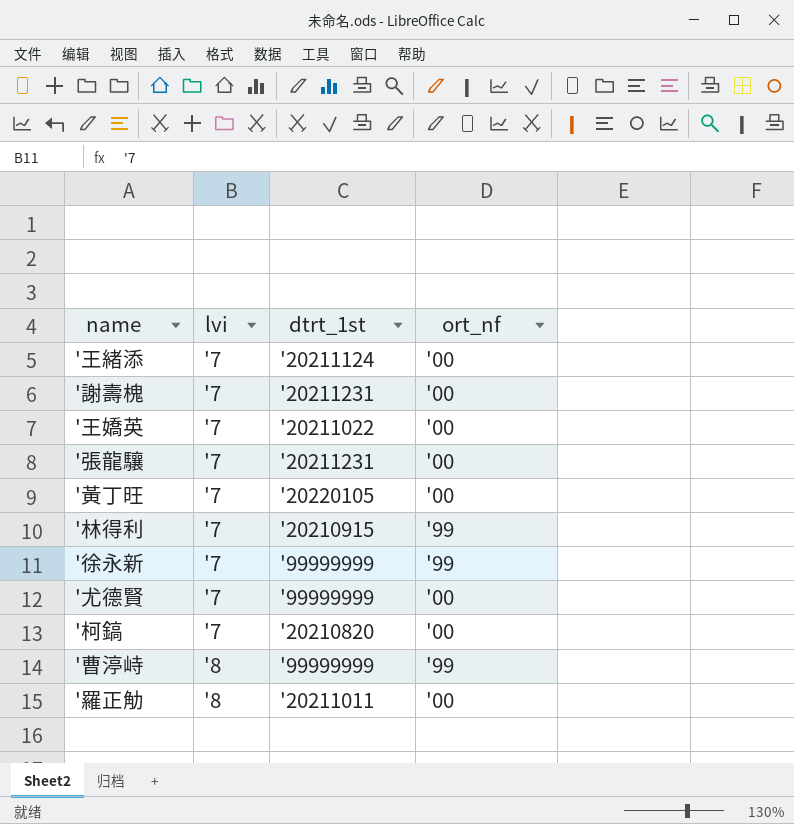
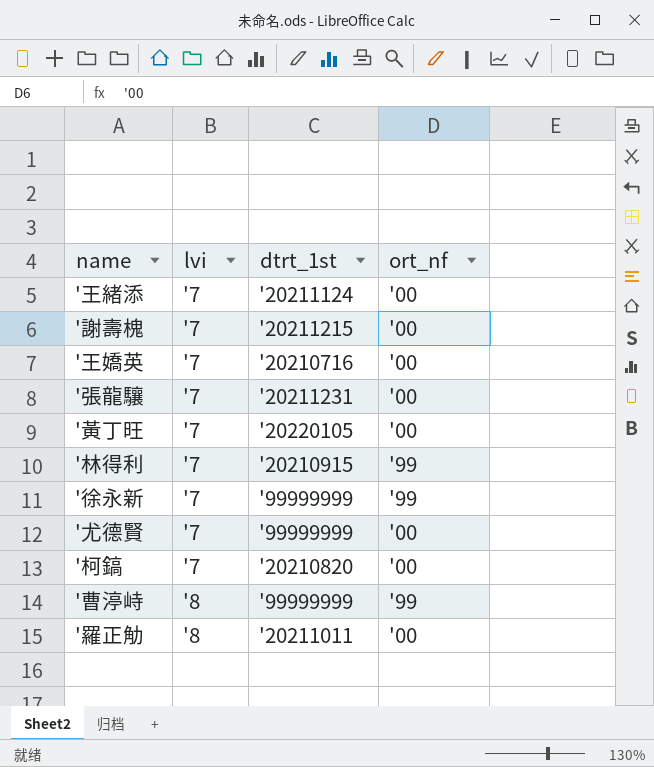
'謝壽槐 | dtrt_1st: '20211231 -> '20211215
'王嬌英 | dtrt_1st: '20211022 -> '20210716

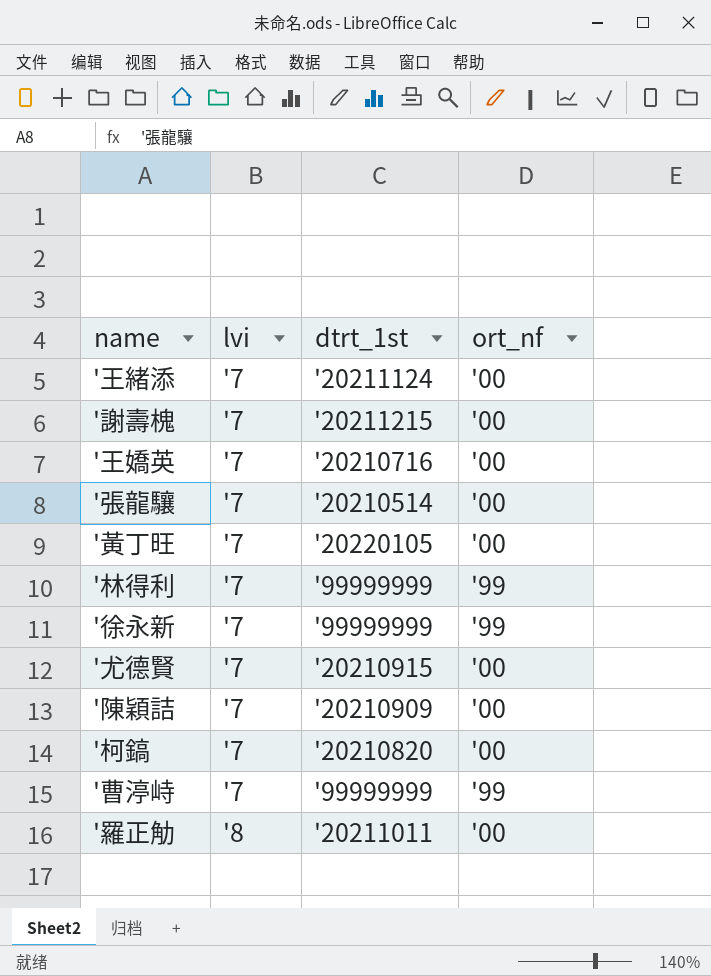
'張龍驤 | dtrt_1st: '20211231 -> '20210514
'林得利 | dtrt_1st: '20210915 -> '99999999
'尤德賢 | dtrt_1st: '99999999 -> '20210915
row '陳穎詰: none -> '7 | '20210909 | '00
'曹渟峙 | lvi: '8 -> '7

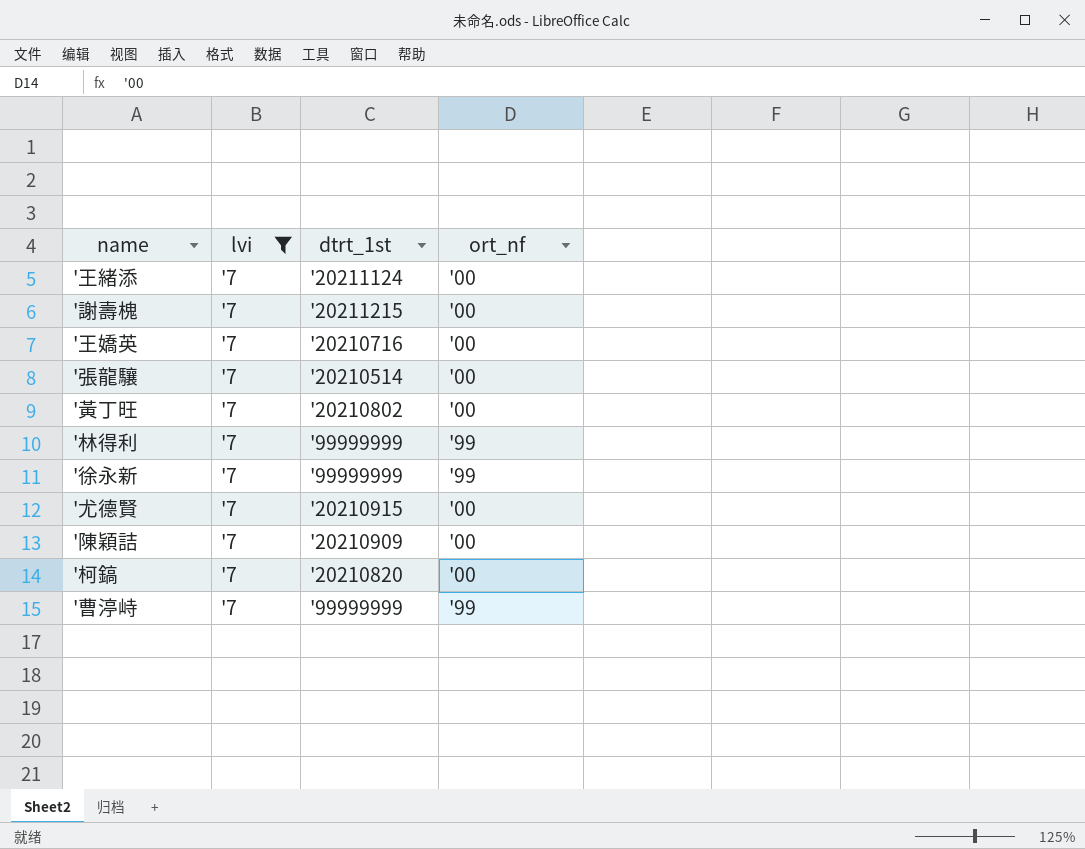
filter: none -> lvi = '7
'黃丁旺 | dtrt_1st: '20220105 -> '20210802

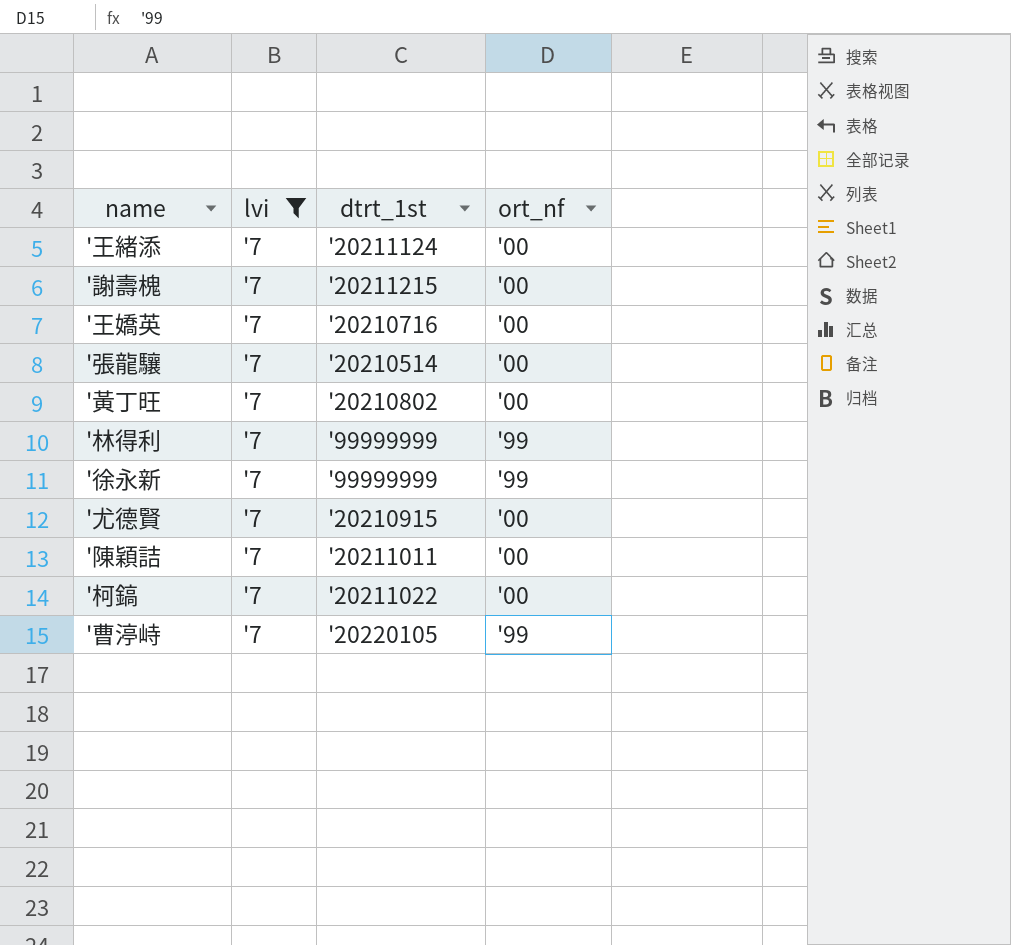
'陳穎詰 | dtrt_1st: '20210909 -> '20211011
'柯鎬 | dtrt_1st: '20210820 -> '20211022
'曹渟峙 | dtrt_1st: '99999999 -> '20220105

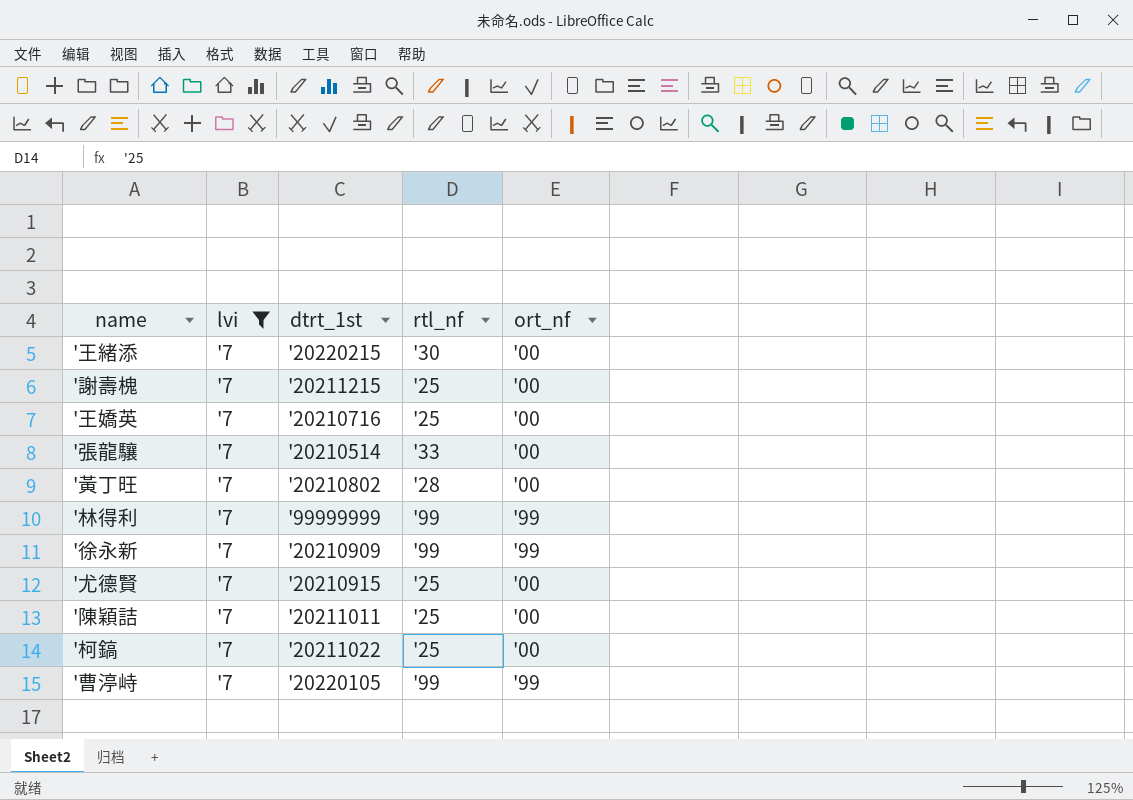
column rtl_nf | position: none -> 4
'王緒添 | dtrt_1st: '20211124 -> '20220215
'徐永新 | dtrt_1st: '99999999 -> '20210909

